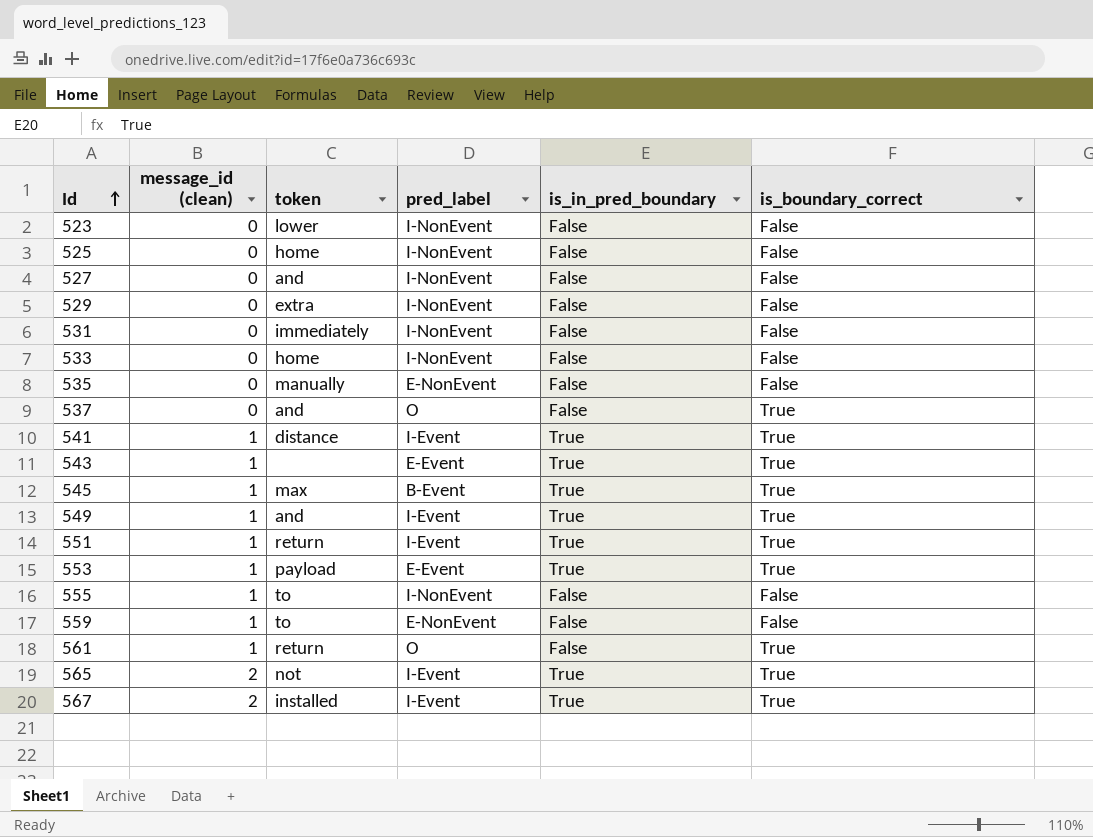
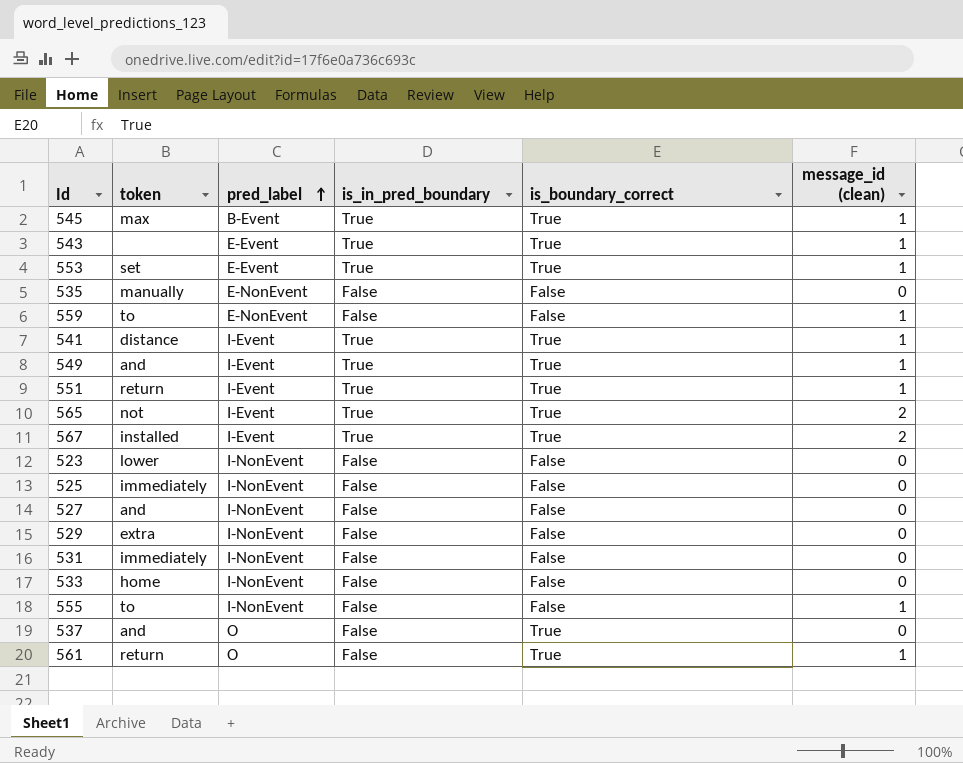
row order: Id ascending -> pred_label ascending
column message_id (clean) | position: 2 -> 6
553 | token: payload -> set
525 | token: home -> immediately

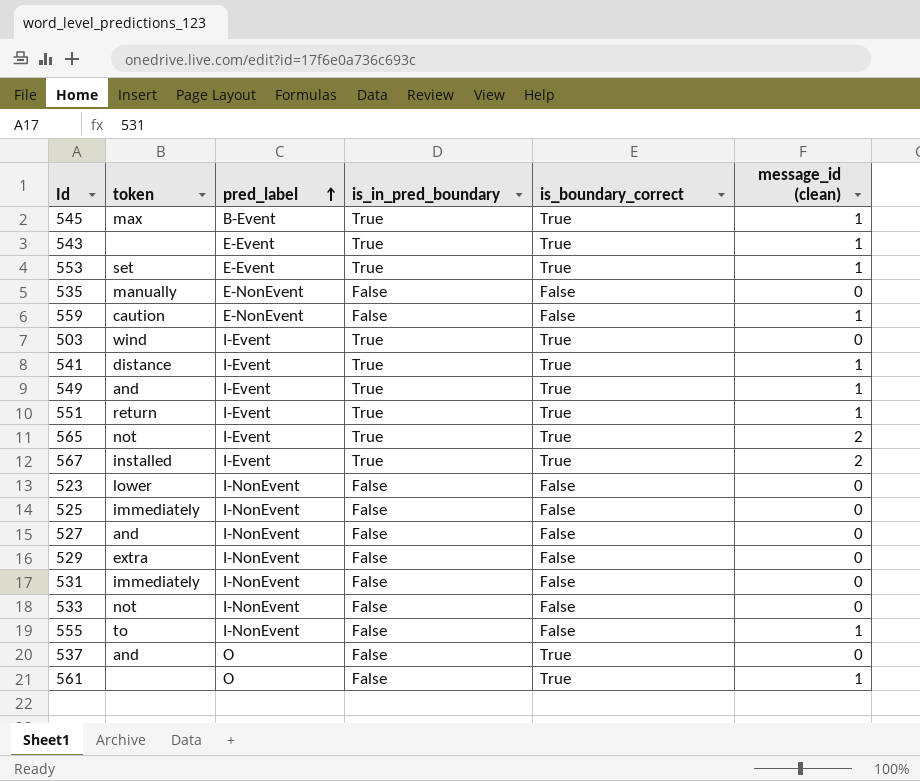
559 | token: to -> caution
row 503: none -> wind | I-Event | True | True | 0
533 | token: home -> not
561 | token: return -> none

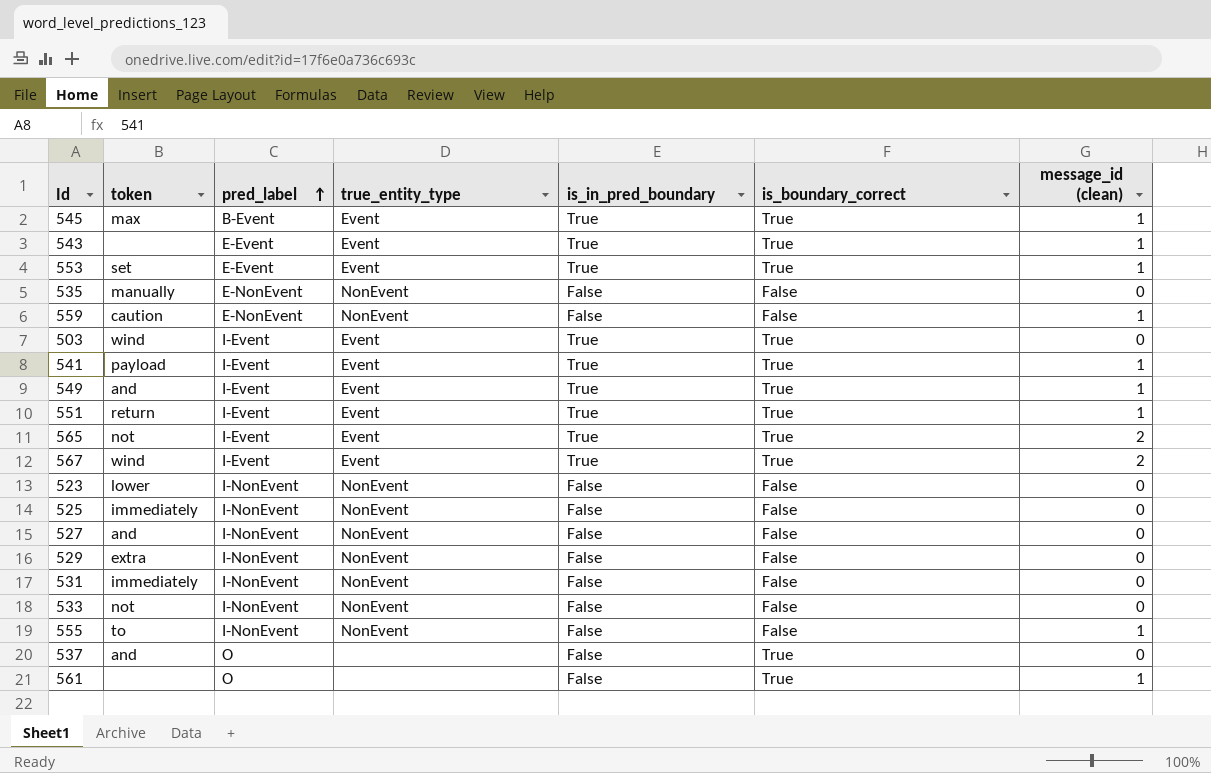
column true_entity_type | position: none -> 4
541 | token: distance -> payload
567 | token: installed -> wind

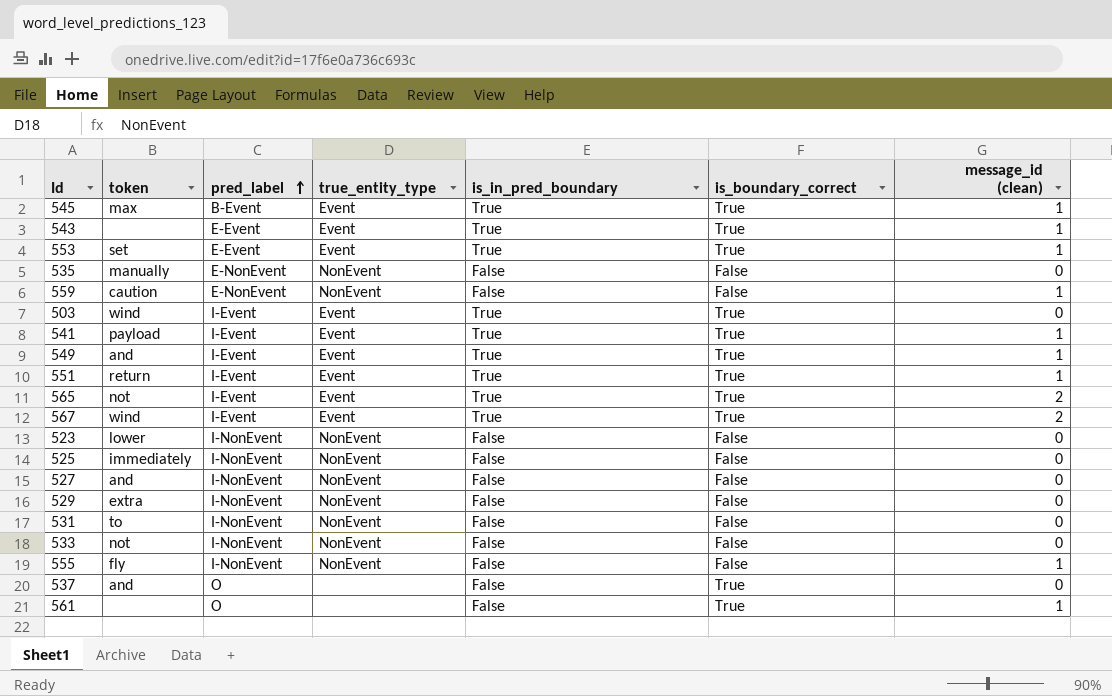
531 | token: immediately -> to
555 | token: to -> fly

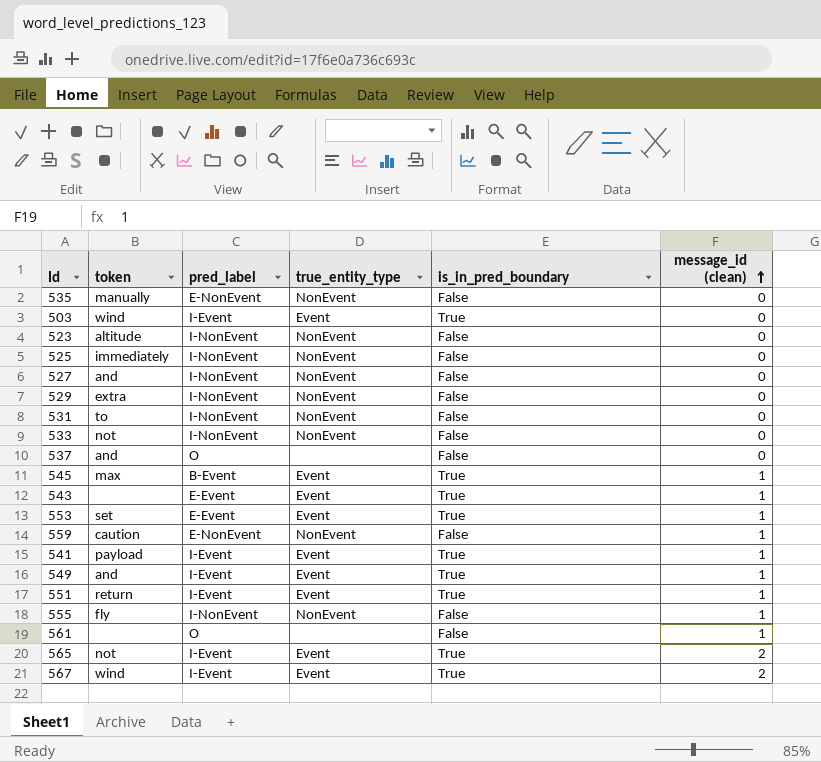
row order: pred_label ascending -> message_id (clean) ascending
column is_boundary_correct | position: 6 -> none
523 | token: lower -> altitude

